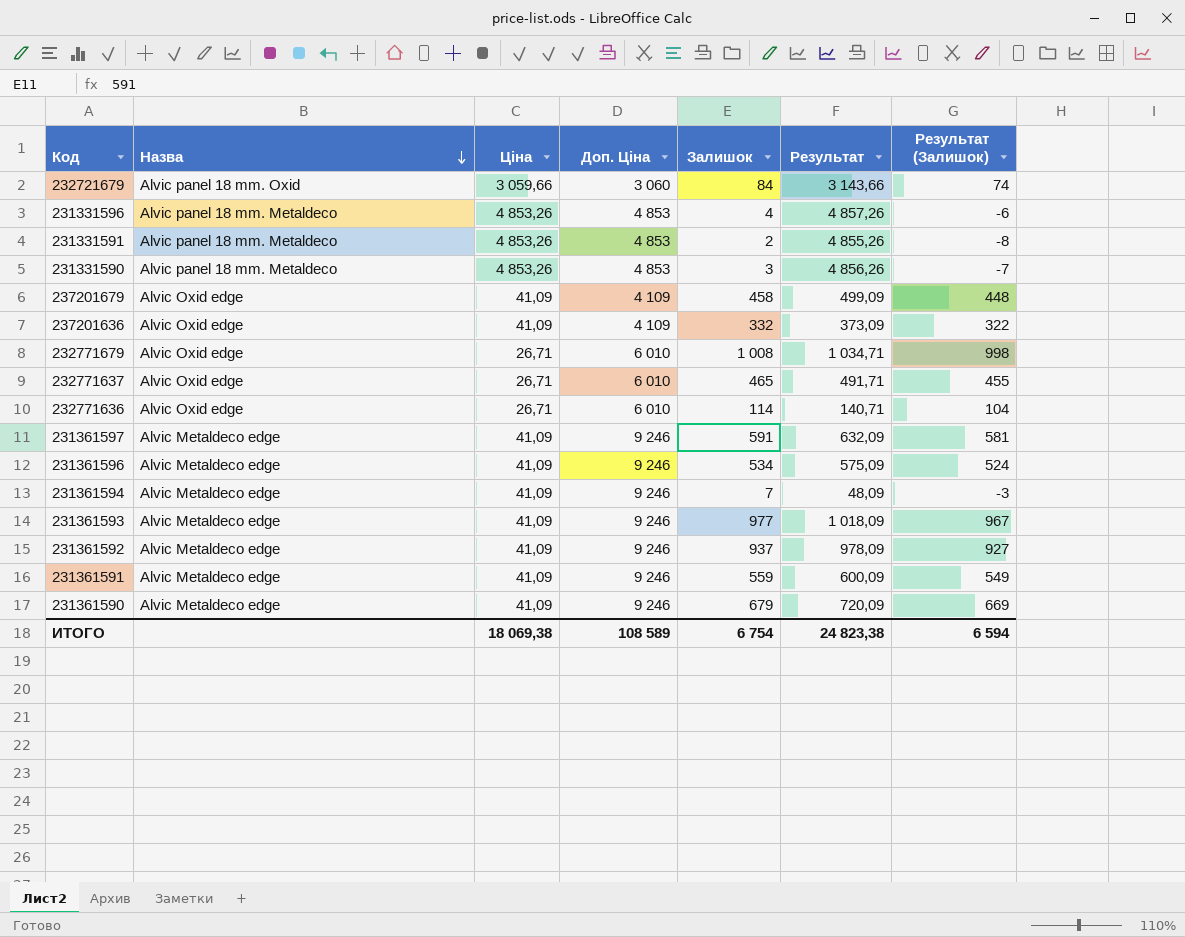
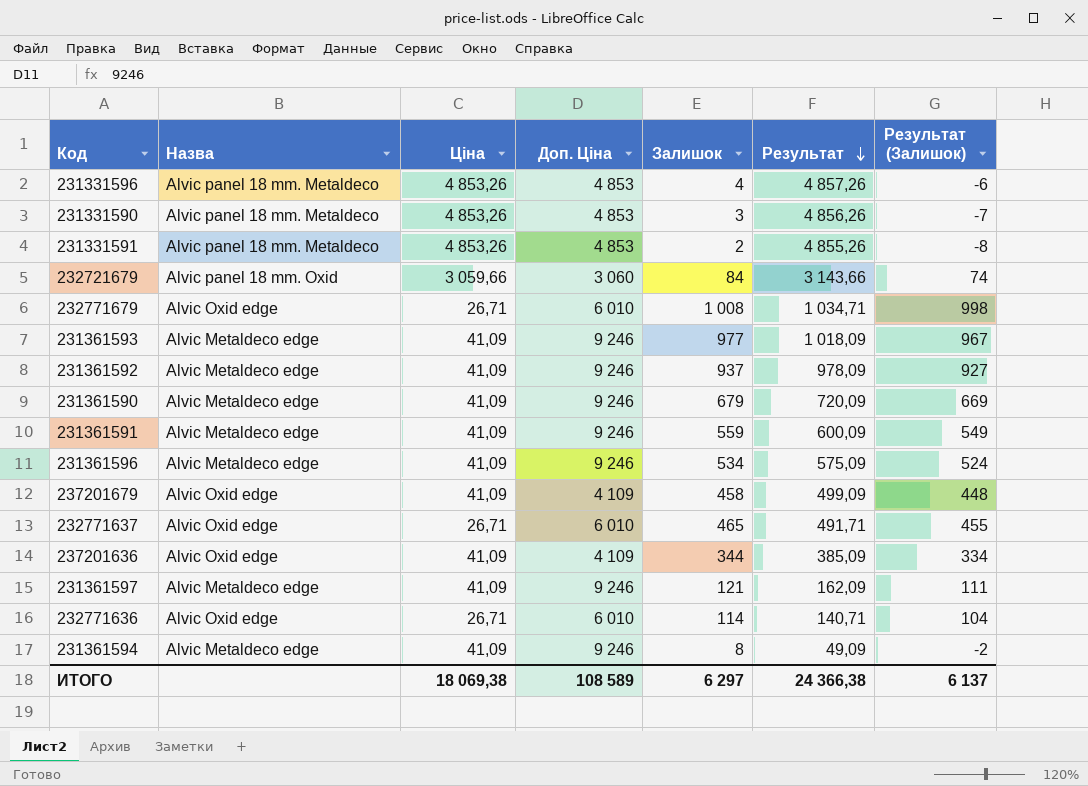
row order: Назва descending -> Результат descending
237201636 | Залишок: 332 -> 344
237201636 | Результат: 373,09 -> 385,09
237201636 | Результат (Залишок): 322 -> 334
231361597 | Залишок: 591 -> 121
231361597 | Результат: 632,09 -> 162,09
231361597 | Результат (Залишок): 581 -> 111
231361594 | Залишок: 7 -> 8
231361594 | Результат: 48,09 -> 49,09
231361594 | Результат (Залишок): -3 -> -2
ИТОГО | Залишок: 6 754 -> 6 297
ИТОГО | Результат: 24 823,38 -> 24 366,38
ИТОГО | Результат (Залишок): 6 594 -> 6 137

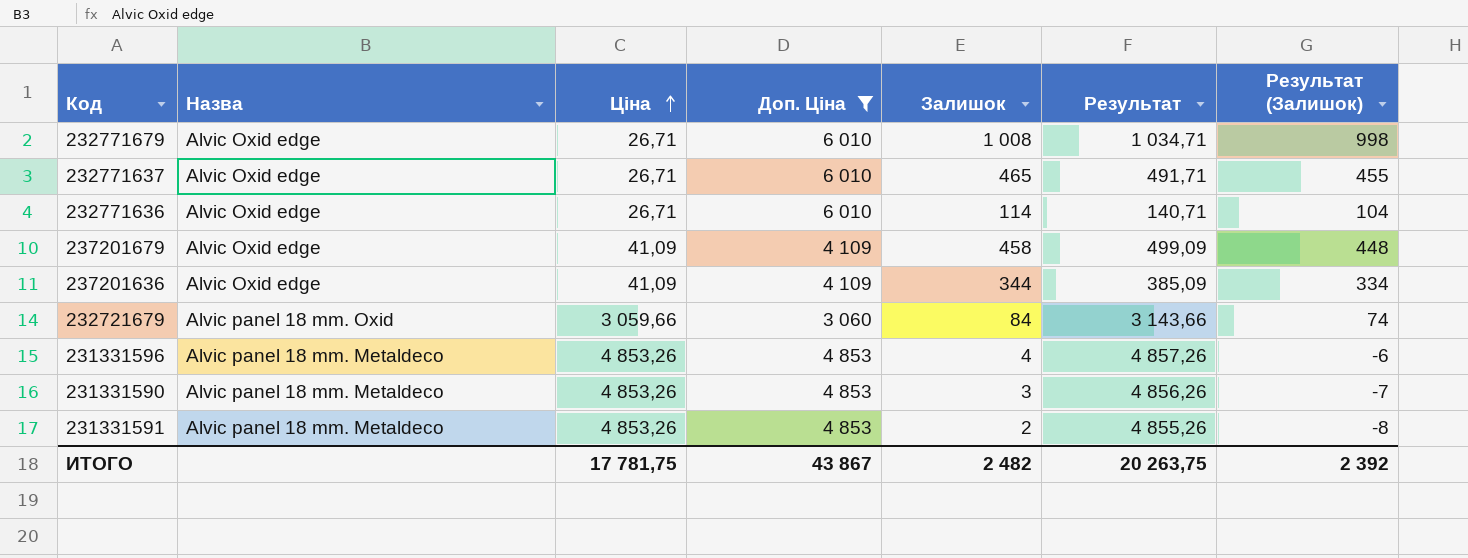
filter: none -> Доп. Ціна != 9 246
row order: Результат descending -> Ціна ascending
ИТОГО | Ціна: 18 069,38 -> 17 781,75
ИТОГО | Доп. Ціна: 108 589 -> 43 867
ИТОГО | Залишок: 6 297 -> 2 482
ИТОГО | Результат: 24 366,38 -> 20 263,75
ИТОГО | Результат (Залишок): 6 137 -> 2 392

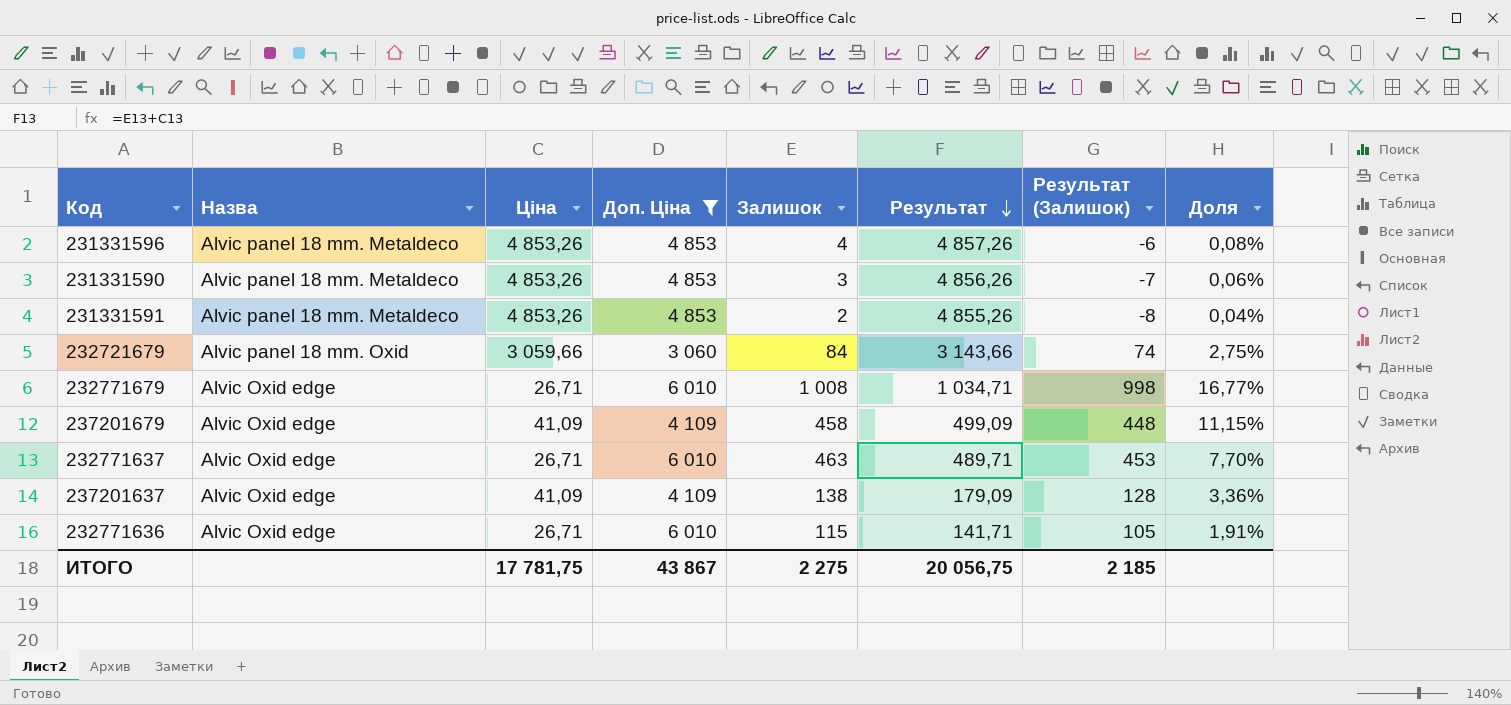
row order: Ціна ascending -> Результат descending
column Доля | formula: none -> [Залишок] / [Доп. Ціна]
row 237201636: Alvic Oxid edge | 41,09 | 4 109 | 344 | 385,09 | 334 -> none
232771637 | Залишок: 465 -> 463
232771637 | Результат: 491,71 -> 489,71
232771637 | Результат (Залишок): 455 -> 453
row 237201637: none -> Alvic Oxid edge | 41,09 | 4 109 | 138 | 179,09 | 128 | 3,36%
232771636 | Залишок: 114 -> 115
232771636 | Результат: 140,71 -> 141,71
232771636 | Результат (Залишок): 104 -> 105
ИТОГО | Залишок: 2 482 -> 2 275
ИТОГО | Результат: 20 263,75 -> 20 056,75
ИТОГО | Результат (Залишок): 2 392 -> 2 185

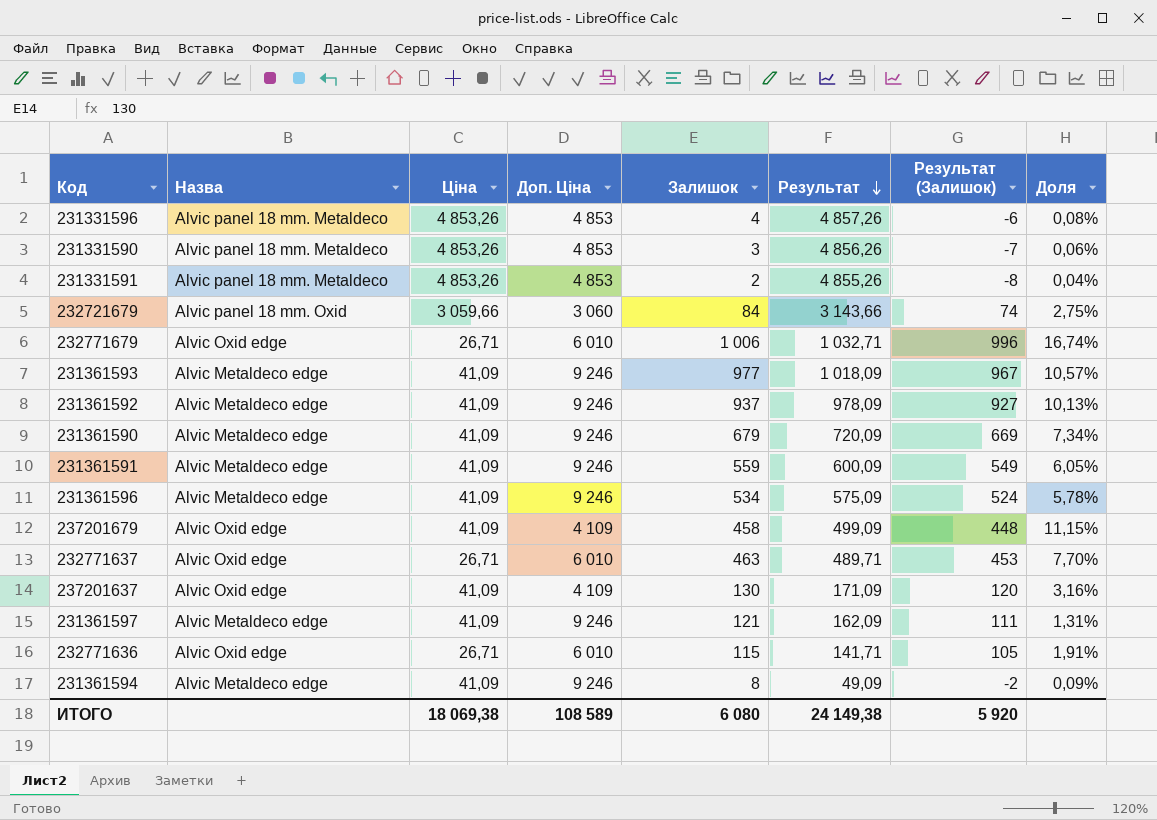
filter: Доп. Ціна != 9 246 -> none
232771679 | Залишок: 1 008 -> 1 006
232771679 | Результат: 1 034,71 -> 1 032,71
232771679 | Результат (Залишок): 998 -> 996
232771679 | Доля: 16,77% -> 16,74%
237201637 | Залишок: 138 -> 130
237201637 | Результат: 179,09 -> 171,09
237201637 | Результат (Залишок): 128 -> 120
237201637 | Доля: 3,36% -> 3,16%
ИТОГО | Ціна: 17 781,75 -> 18 069,38
ИТОГО | Доп. Ціна: 43 867 -> 108 589
ИТОГО | Залишок: 2 275 -> 6 080
ИТОГО | Результат: 20 056,75 -> 24 149,38
ИТОГО | Результат (Залишок): 2 185 -> 5 920

